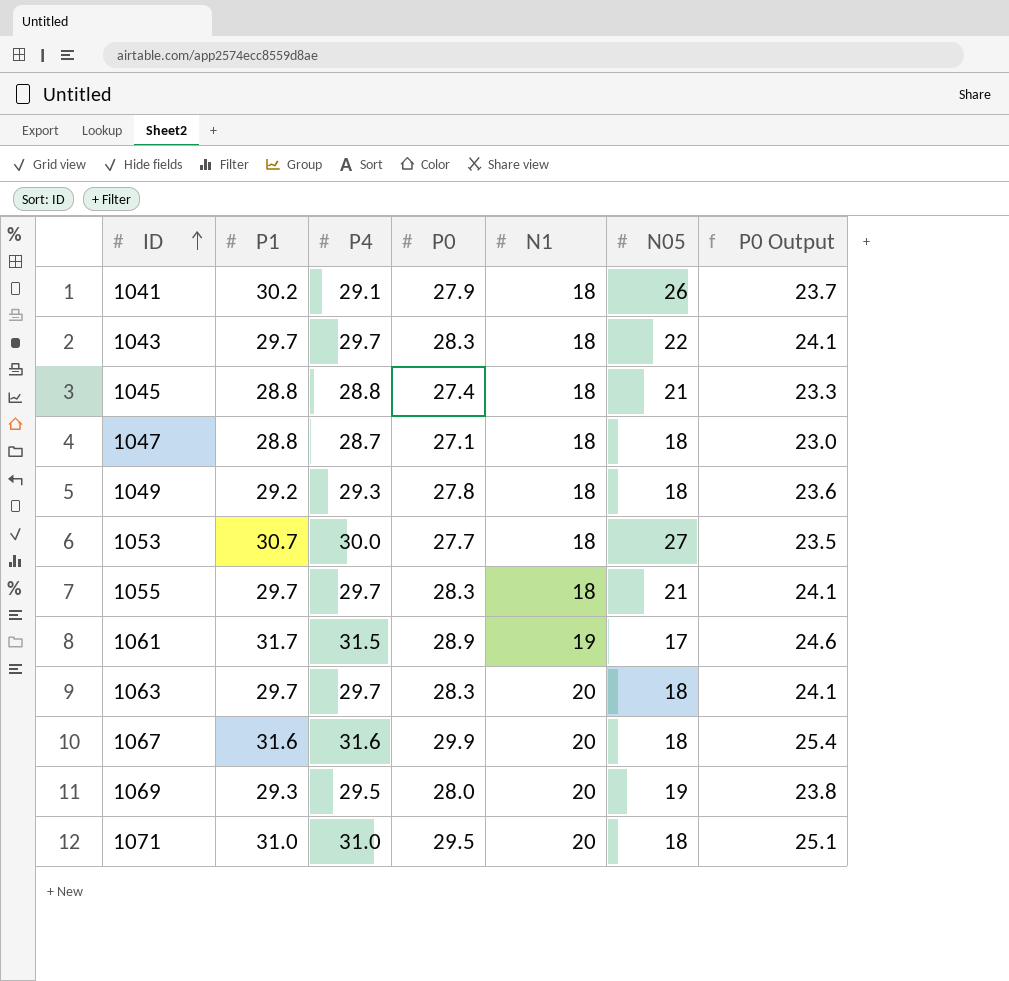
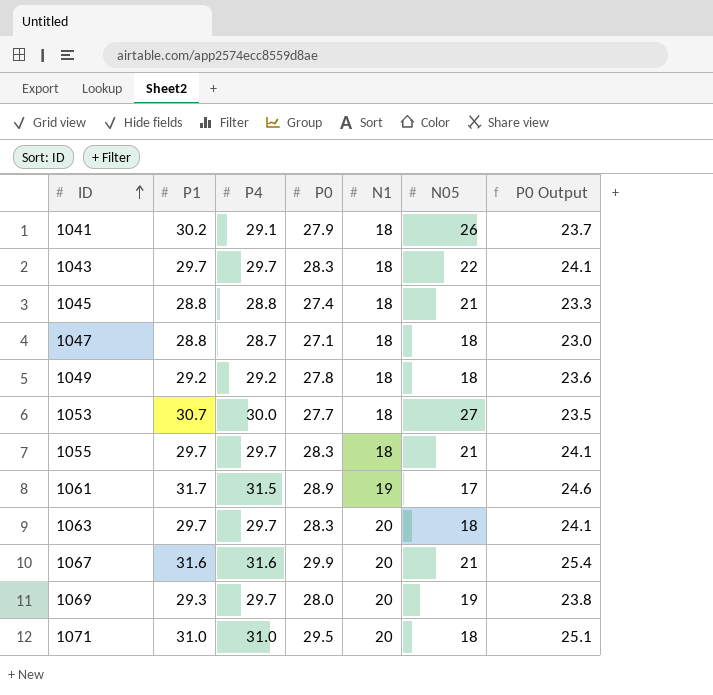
1049 | P4: 29.3 -> 29.2
1067 | N05: 18 -> 21
1069 | P4: 29.5 -> 29.7

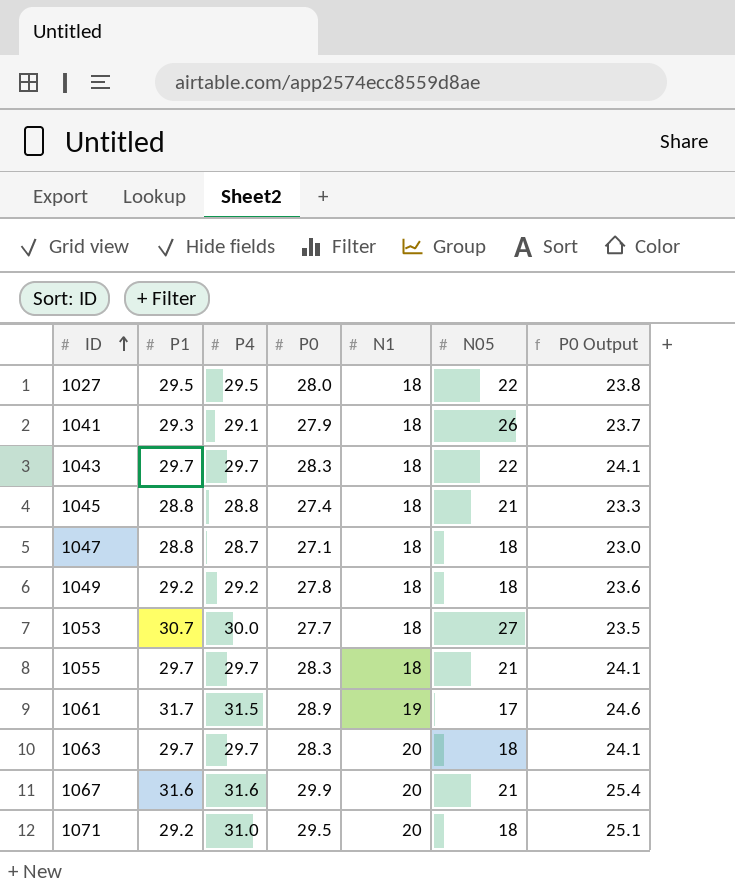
row 1069: 29.3 | 29.7 | 28.0 | 20 | 19 | 23.8 -> none
row 1027: none -> 29.5 | 29.5 | 28.0 | 18 | 22 | 23.8
1041 | P1: 30.2 -> 29.3
1071 | P1: 31.0 -> 29.2

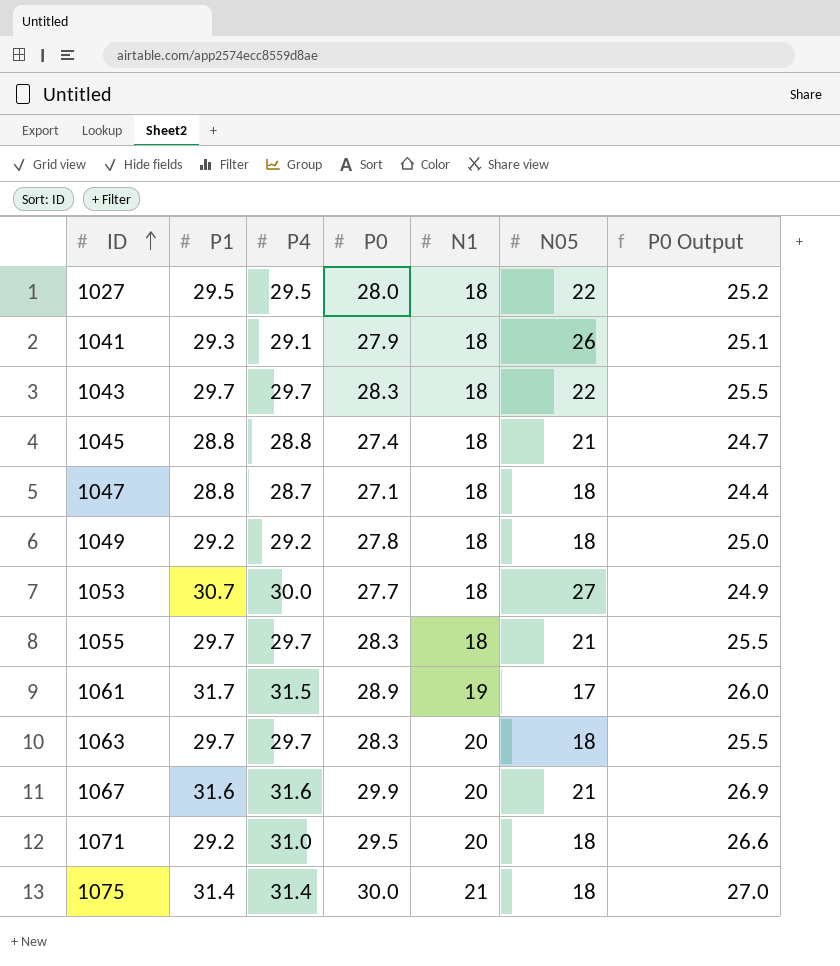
column P0 Output | formula: [P0] * 0.85 -> [P0] * 0.9
row 1075: none -> 31.4 | 31.4 | 30.0 | 21 | 18 | 27.0

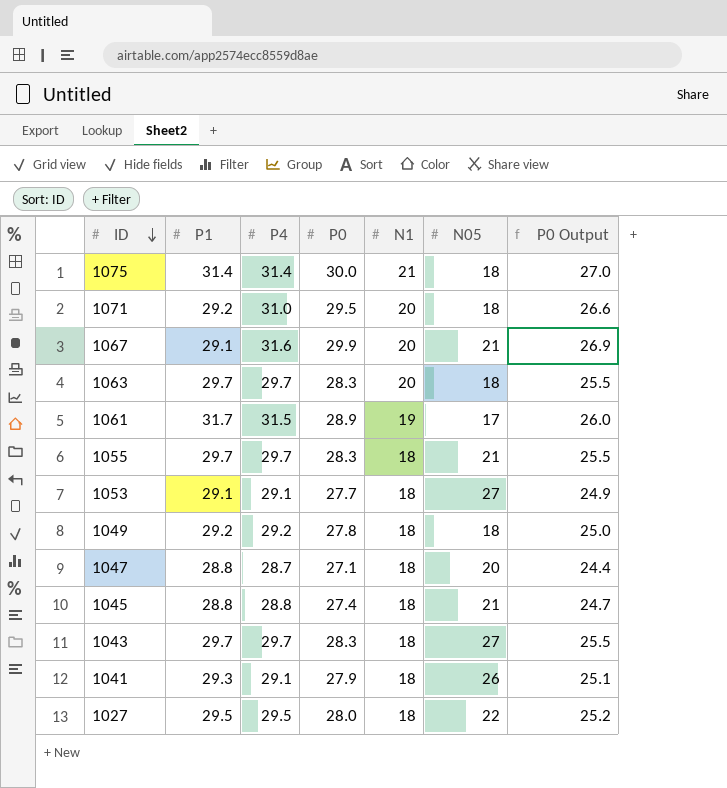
row order: ID ascending -> ID descending
1067 | P1: 31.6 -> 29.1
1053 | P1: 30.7 -> 29.1
1053 | P4: 30.0 -> 29.1
1047 | N05: 18 -> 20
1043 | N05: 22 -> 27

